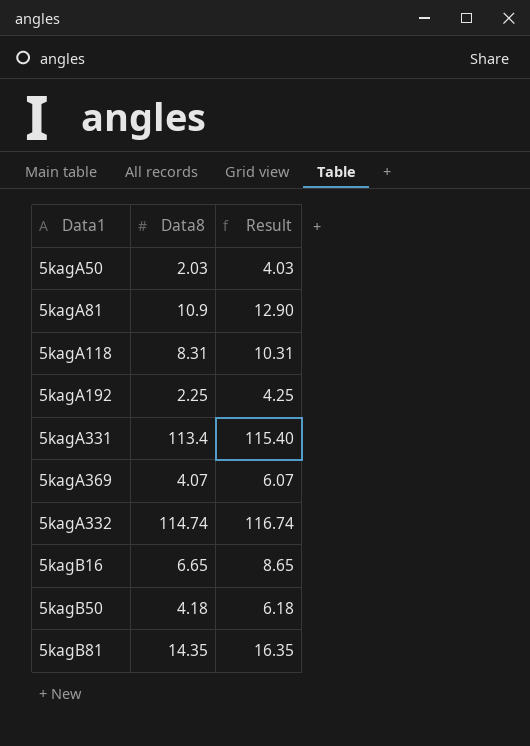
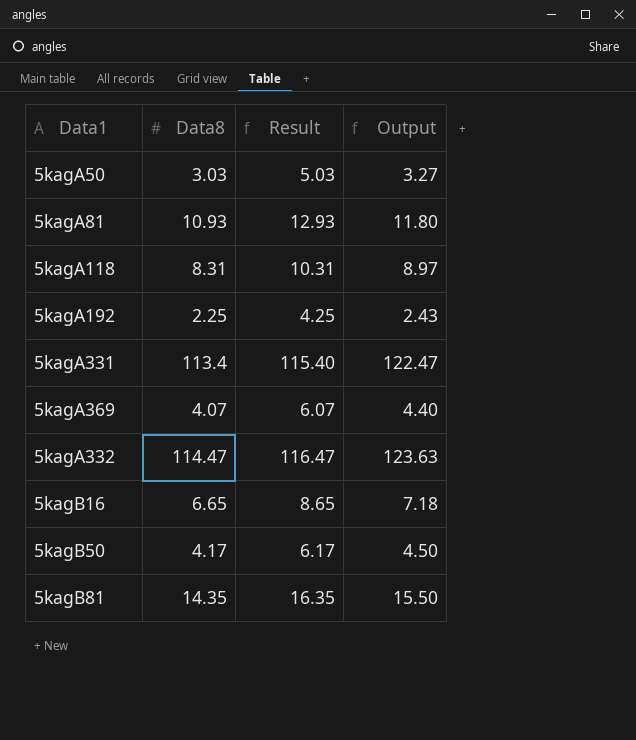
column Output | formula: none -> [Data8] * 1.08
5kagA50 | Data8: 2.03 -> 3.03
5kagA50 | Result: 4.03 -> 5.03
5kagA81 | Data8: 10.9 -> 10.93
5kagA81 | Result: 12.90 -> 12.93
5kagA332 | Data8: 114.74 -> 114.47
5kagA332 | Result: 116.74 -> 116.47
5kagB50 | Data8: 4.18 -> 4.17
5kagB50 | Result: 6.18 -> 6.17

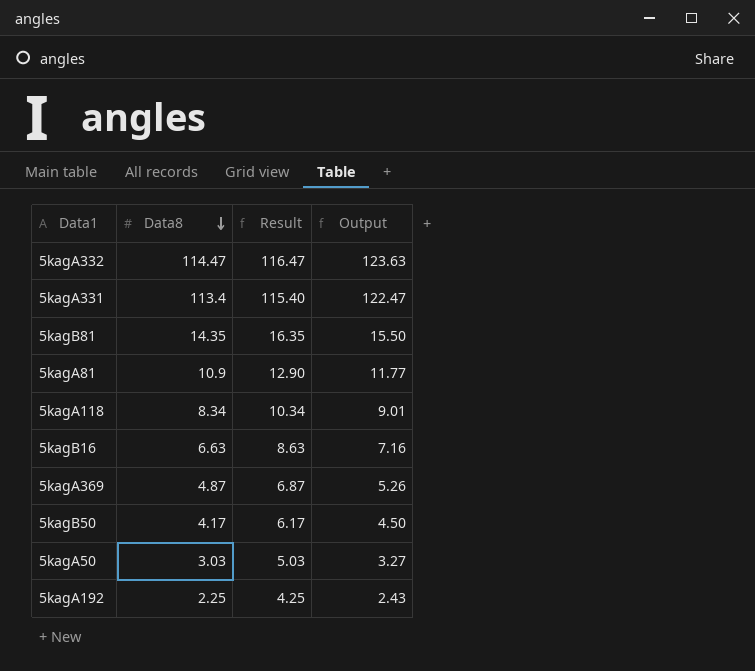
row order: none -> Data8 descending
5kagA81 | Data8: 10.93 -> 10.9
5kagA81 | Result: 12.93 -> 12.90
5kagA81 | Output: 11.80 -> 11.77
5kagA118 | Data8: 8.31 -> 8.34
5kagA118 | Result: 10.31 -> 10.34
5kagA118 | Output: 8.97 -> 9.01
5kagB16 | Data8: 6.65 -> 6.63
5kagB16 | Result: 8.65 -> 8.63
5kagB16 | Output: 7.18 -> 7.16
5kagA369 | Data8: 4.07 -> 4.87
5kagA369 | Result: 6.07 -> 6.87
5kagA369 | Output: 4.40 -> 5.26

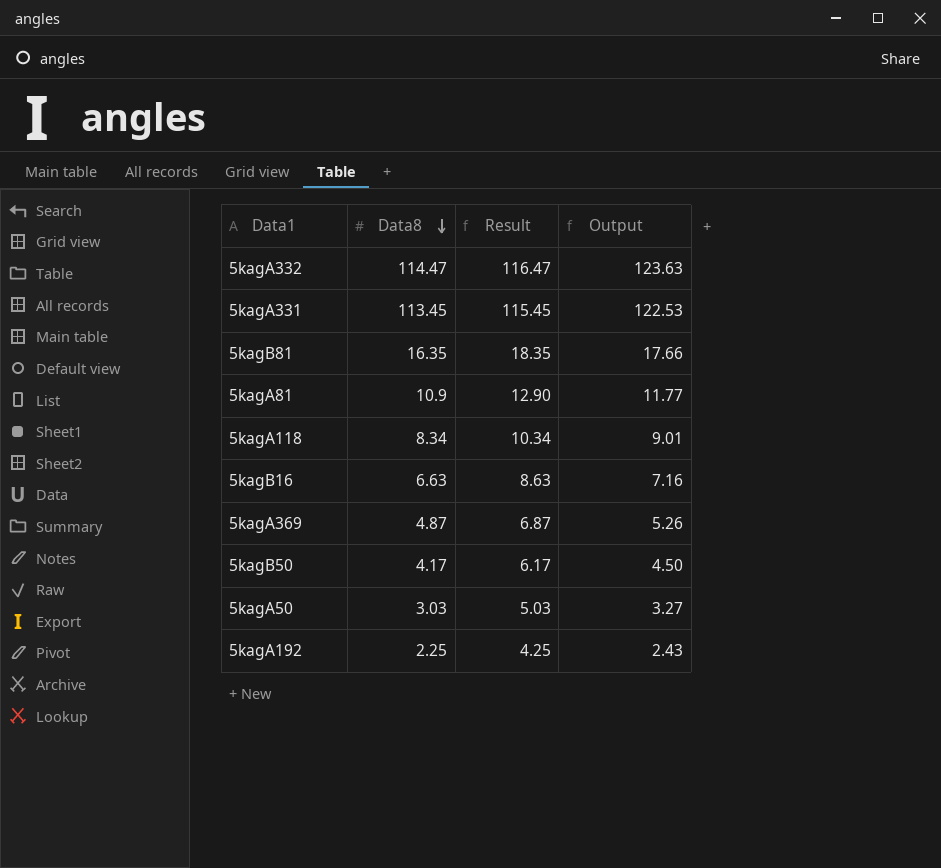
5kagA331 | Data8: 113.4 -> 113.45
5kagA331 | Result: 115.40 -> 115.45
5kagA331 | Output: 122.47 -> 122.53
5kagB81 | Data8: 14.35 -> 16.35
5kagB81 | Result: 16.35 -> 18.35
5kagB81 | Output: 15.50 -> 17.66

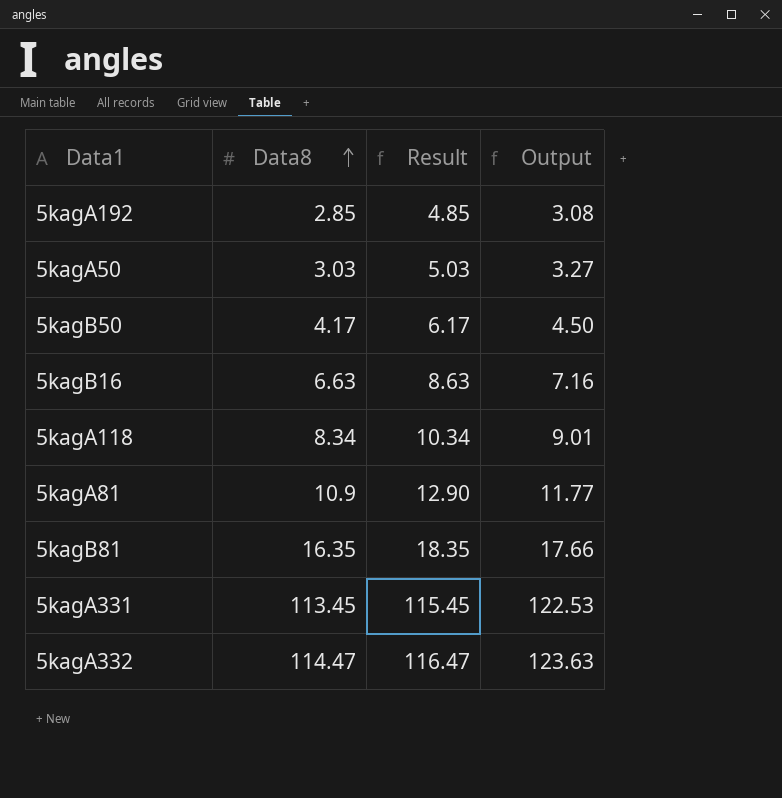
row order: Data8 descending -> Data8 ascending
row 5kagA369: 4.87 | 6.87 | 5.26 -> none
5kagA192 | Data8: 2.25 -> 2.85
5kagA192 | Result: 4.25 -> 4.85
5kagA192 | Output: 2.43 -> 3.08

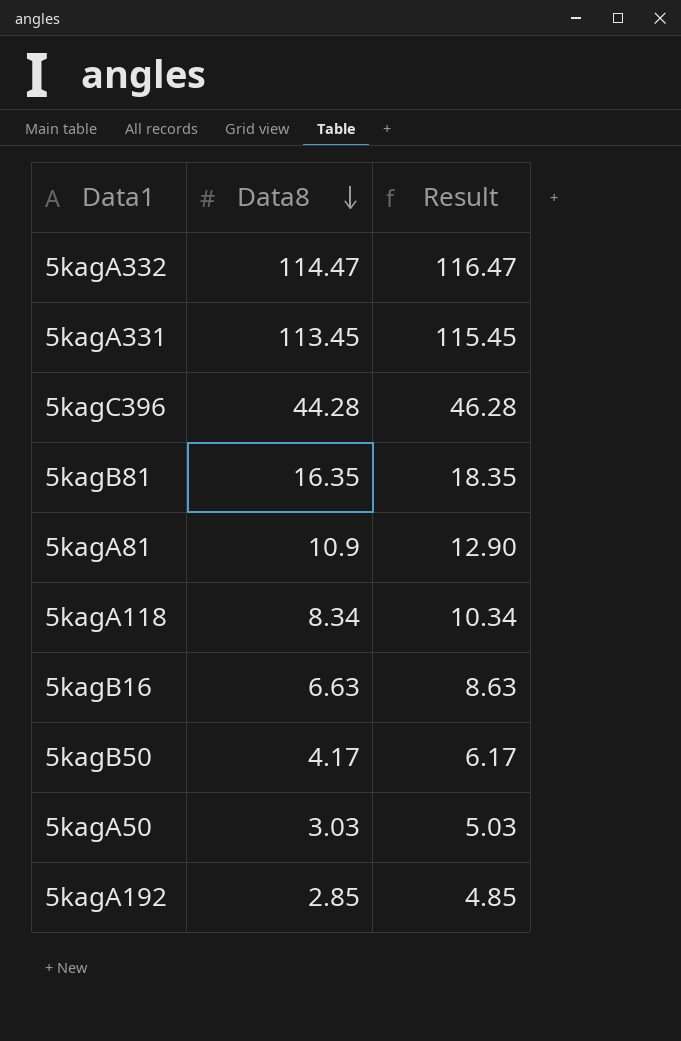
row order: Data8 ascending -> Data8 descending
column Output | formula: [Data8] * 1.08 -> none
row 5kagC396: none -> 44.28 | 46.28

